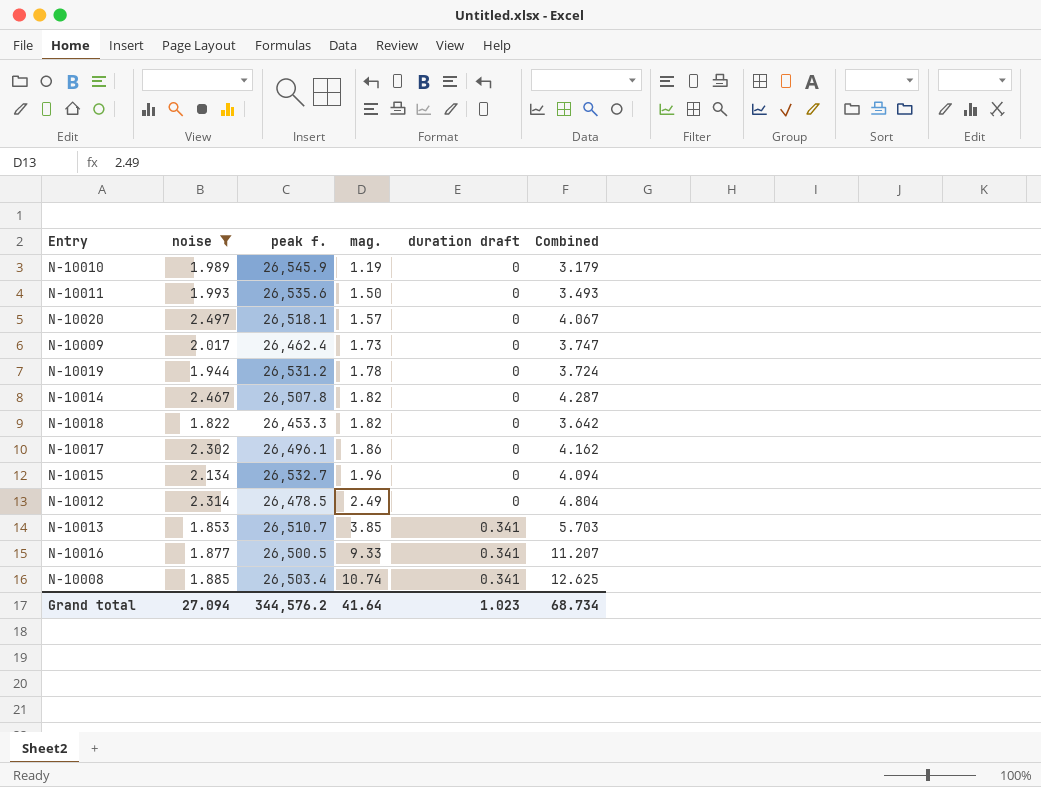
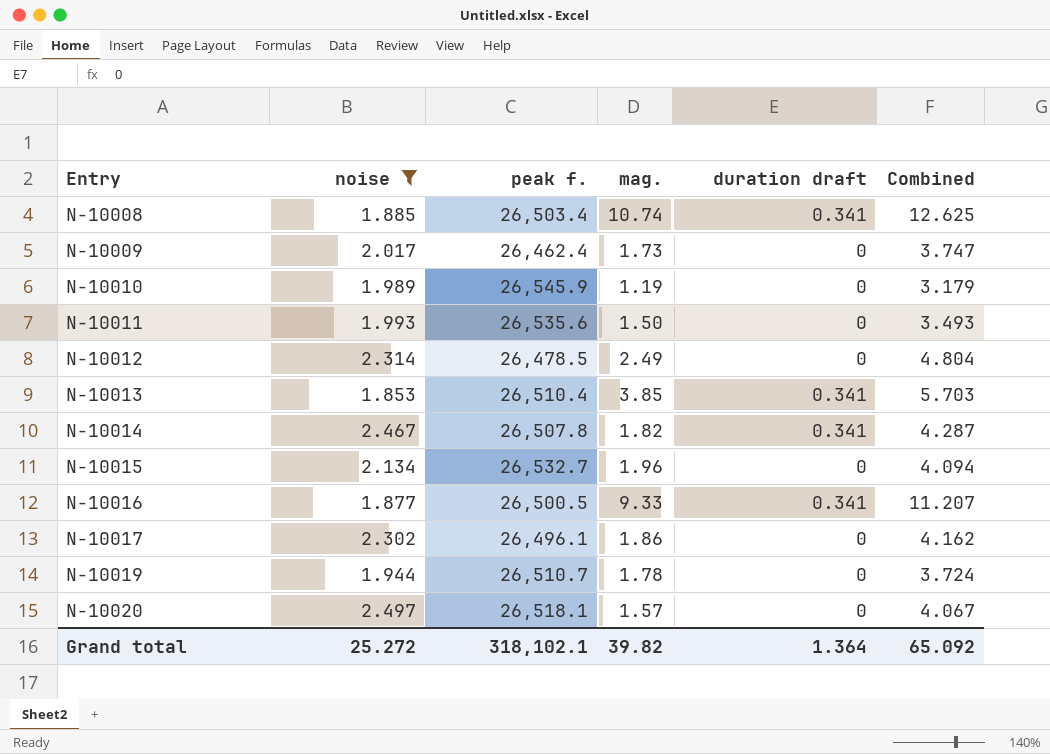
row order: mag. ascending -> Entry ascending
row N-10018: 1.822 | 26,453.3 | 1.82 | 0 | 3.642 -> none
N-10013 | peak f.: 26,510.7 -> 26,510.4
N-10014 | duration draft: 0 -> 0.341
N-10019 | peak f.: 26,531.2 -> 26,510.7
Grand total | noise: 27.094 -> 25.272
Grand total | peak f.: 344,576.2 -> 318,102.1
Grand total | mag.: 41.64 -> 39.82
Grand total | duration draft: 1.023 -> 1.364
Grand total | Combined: 68.734 -> 65.092

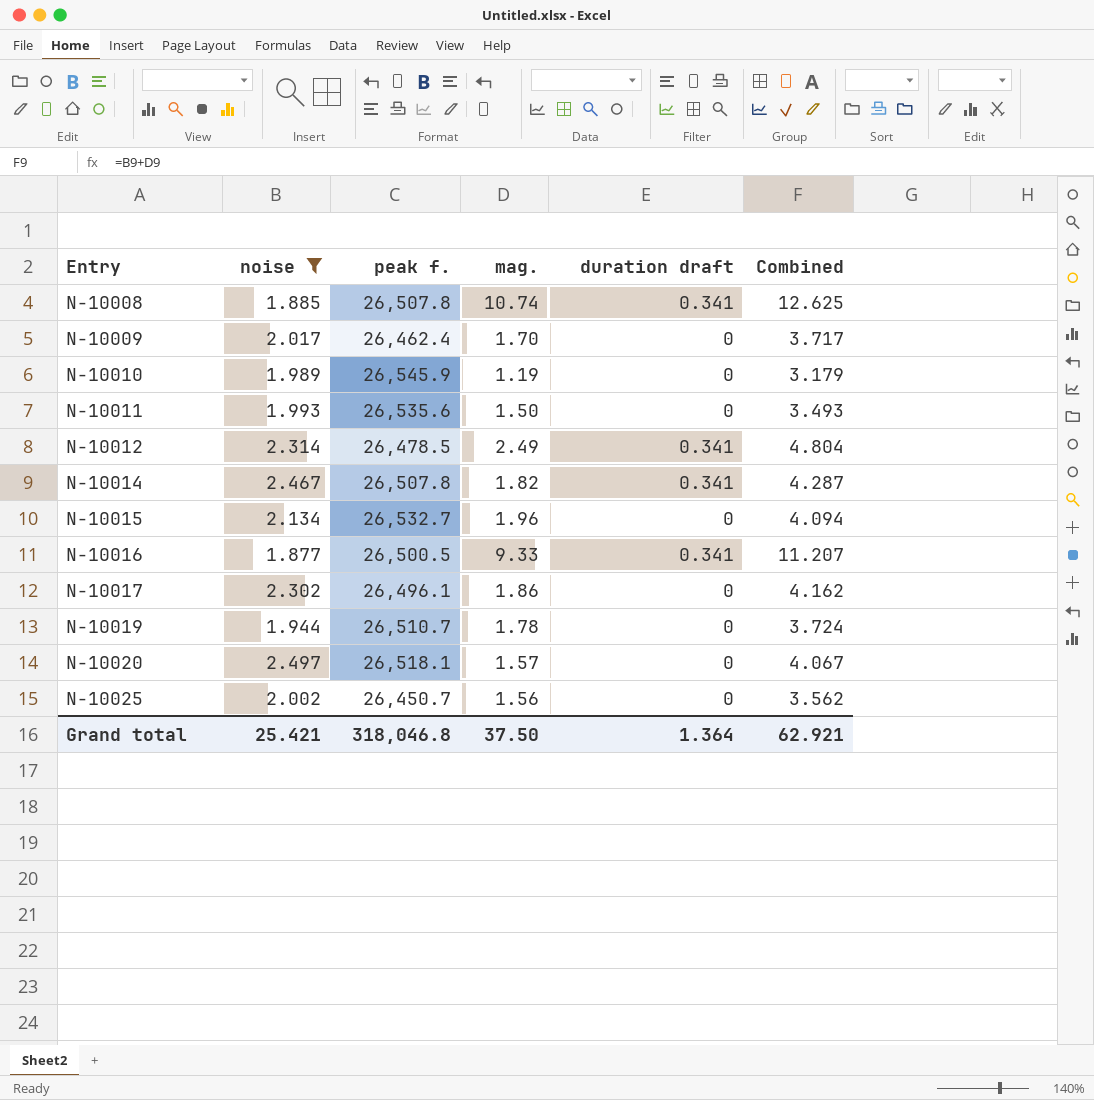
row N-10013: 1.853 | 26,510.4 | 3.85 | 0.341 | 5.703 -> none
N-10008 | peak f.: 26,503.4 -> 26,507.8
N-10009 | mag.: 1.73 -> 1.70
N-10009 | Combined: 3.747 -> 3.717
N-10012 | duration draft: 0 -> 0.341
row N-10025: none -> 2.002 | 26,450.7 | 1.56 | 0 | 3.562
Grand total | noise: 25.272 -> 25.421
Grand total | peak f.: 318,102.1 -> 318,046.8
Grand total | mag.: 39.82 -> 37.50
Grand total | Combined: 65.092 -> 62.921

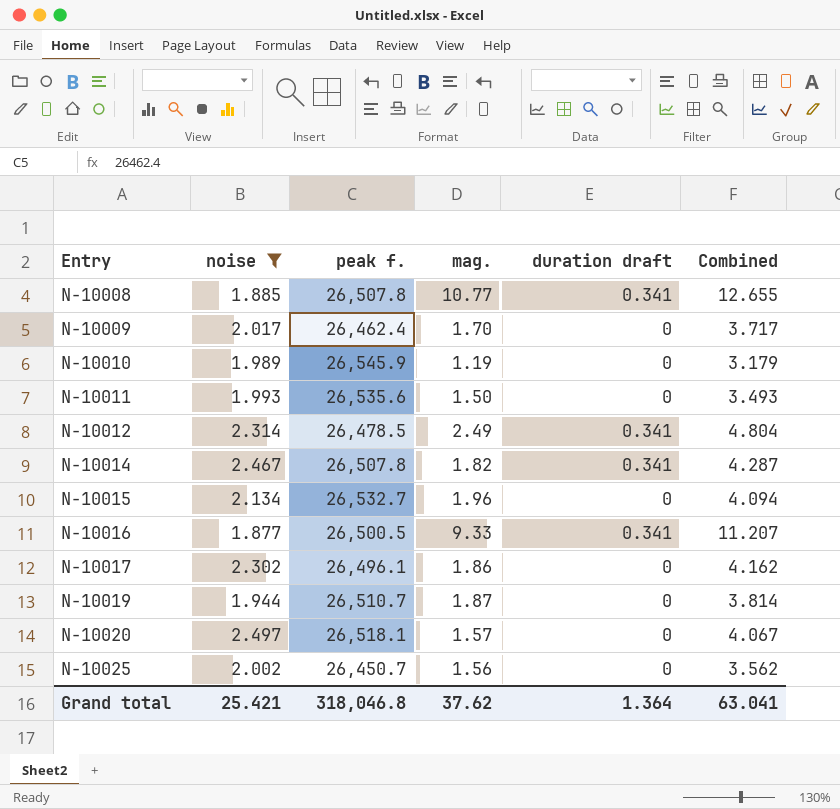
N-10008 | mag.: 10.74 -> 10.77
N-10008 | Combined: 12.625 -> 12.655
N-10019 | mag.: 1.78 -> 1.87
N-10019 | Combined: 3.724 -> 3.814
Grand total | mag.: 37.50 -> 37.62
Grand total | Combined: 62.921 -> 63.041

